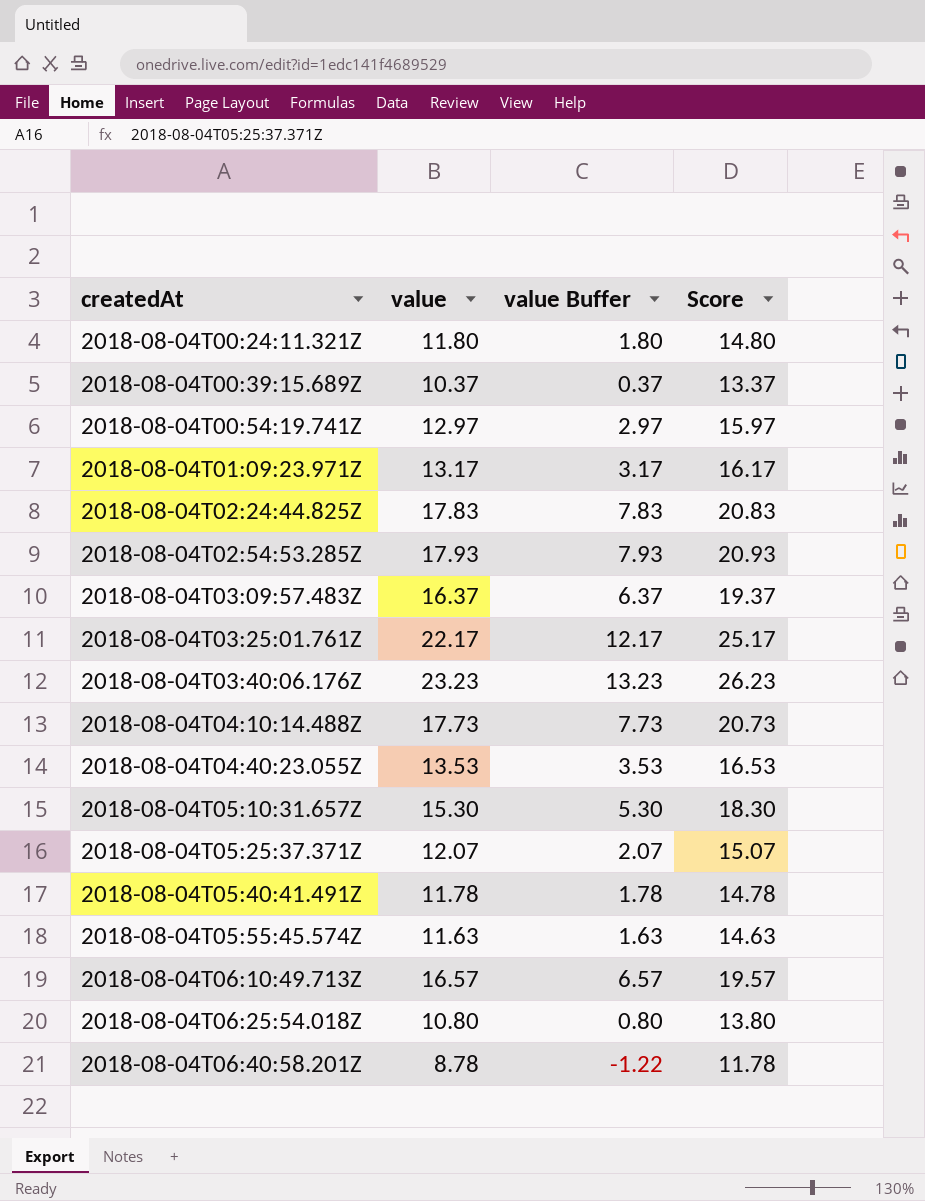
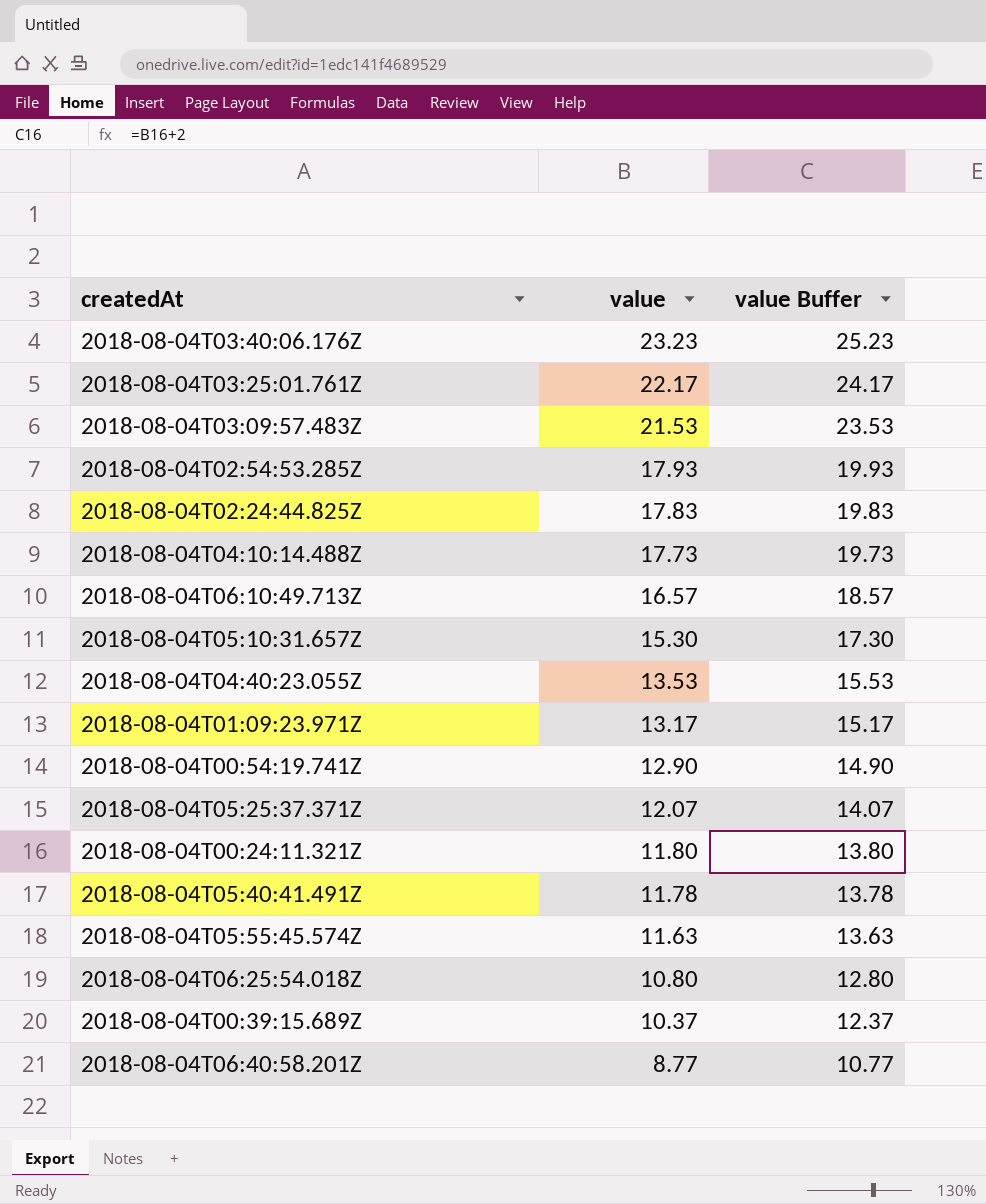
row order: createdAt ascending -> value descending
column Score | formula: [value] + 3 -> none
column value Buffer | formula: [value] - 10 -> [value] + 2
2018-08-04T03:09:57.483Z | value: 16.37 -> 21.53
2018-08-04T00:54:19.741Z | value: 12.97 -> 12.90
2018-08-04T06:40:58.201Z | value: 8.78 -> 8.77

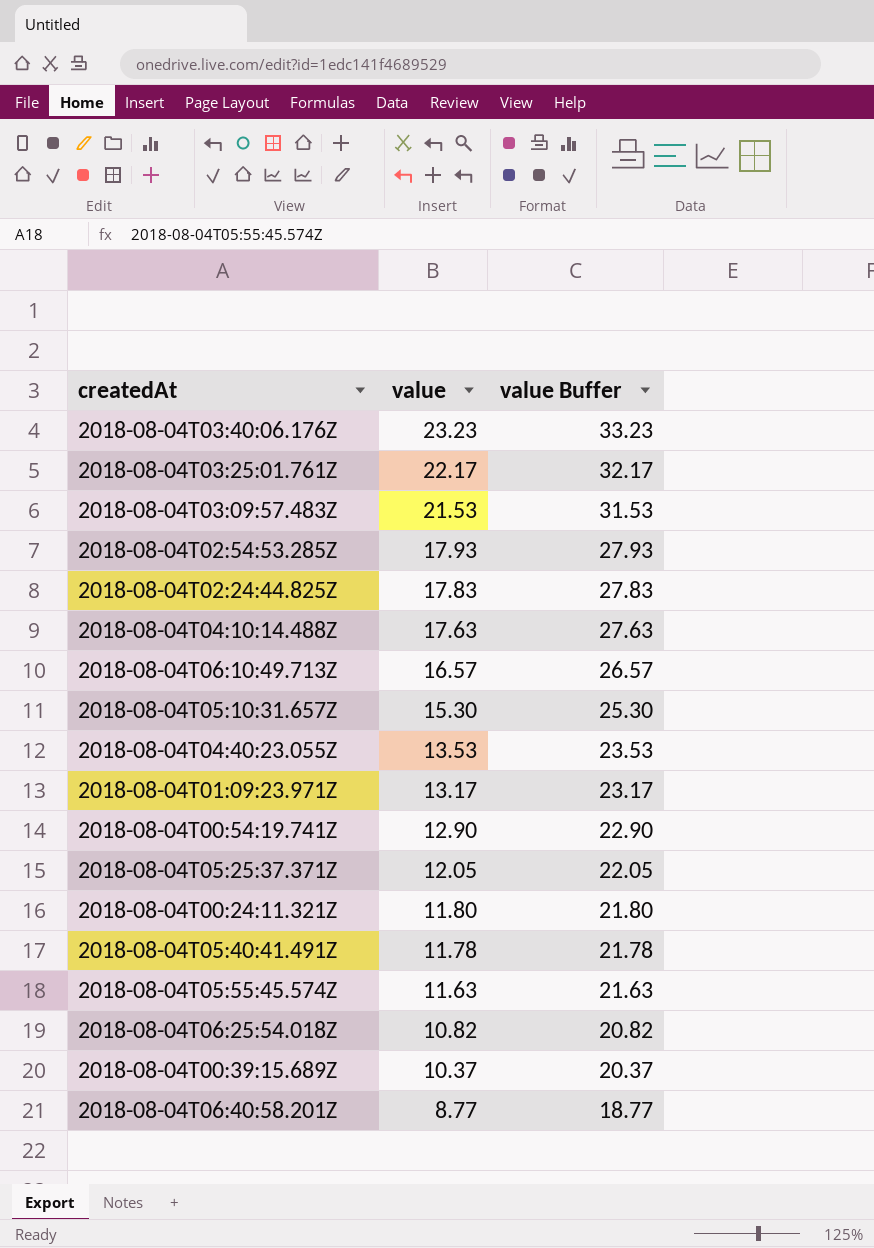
column value Buffer | formula: [value] + 2 -> [value] + 10
2018-08-04T04:10:14.488Z | value: 17.73 -> 17.63
2018-08-04T05:25:37.371Z | value: 12.07 -> 12.05
2018-08-04T06:25:54.018Z | value: 10.80 -> 10.82

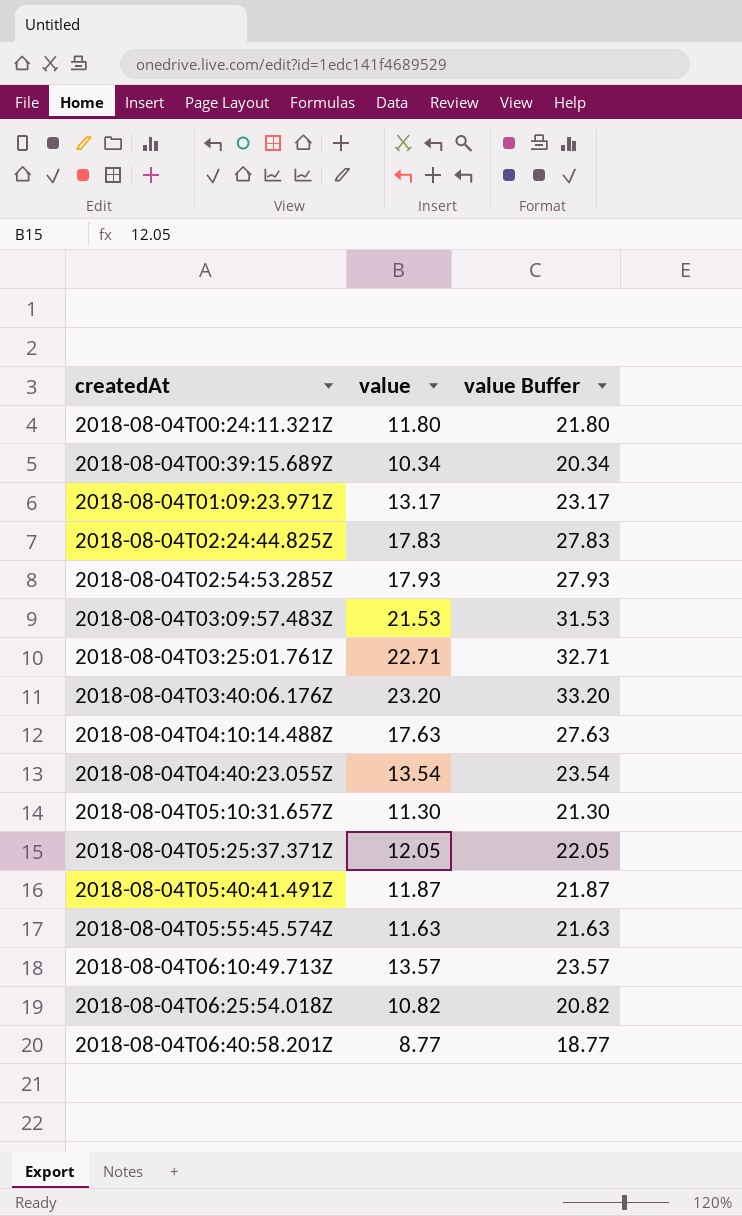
row order: value descending -> createdAt ascending
row 2018-08-04T00:54:19.741Z: 12.90 | 22.90 -> none
2018-08-04T00:39:15.689Z | value: 10.37 -> 10.34
2018-08-04T00:39:15.689Z | value Buffer: 20.37 -> 20.34
2018-08-04T03:25:01.761Z | value: 22.17 -> 22.71
2018-08-04T03:25:01.761Z | value Buffer: 32.17 -> 32.71
2018-08-04T03:40:06.176Z | value: 23.23 -> 23.20
2018-08-04T03:40:06.176Z | value Buffer: 33.23 -> 33.20
2018-08-04T04:40:23.055Z | value: 13.53 -> 13.54
2018-08-04T04:40:23.055Z | value Buffer: 23.53 -> 23.54
2018-08-04T05:10:31.657Z | value: 15.30 -> 11.30
2018-08-04T05:10:31.657Z | value Buffer: 25.30 -> 21.30
2018-08-04T05:40:41.491Z | value: 11.78 -> 11.87
2018-08-04T05:40:41.491Z | value Buffer: 21.78 -> 21.87
2018-08-04T06:10:49.713Z | value: 16.57 -> 13.57
2018-08-04T06:10:49.713Z | value Buffer: 26.57 -> 23.57

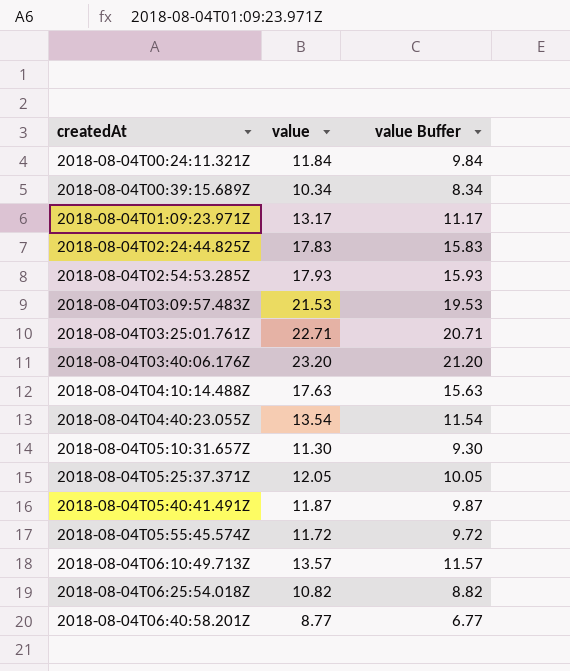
column value Buffer | formula: [value] + 10 -> [value] - 2
2018-08-04T00:24:11.321Z | value: 11.80 -> 11.84
2018-08-04T05:55:45.574Z | value: 11.63 -> 11.72

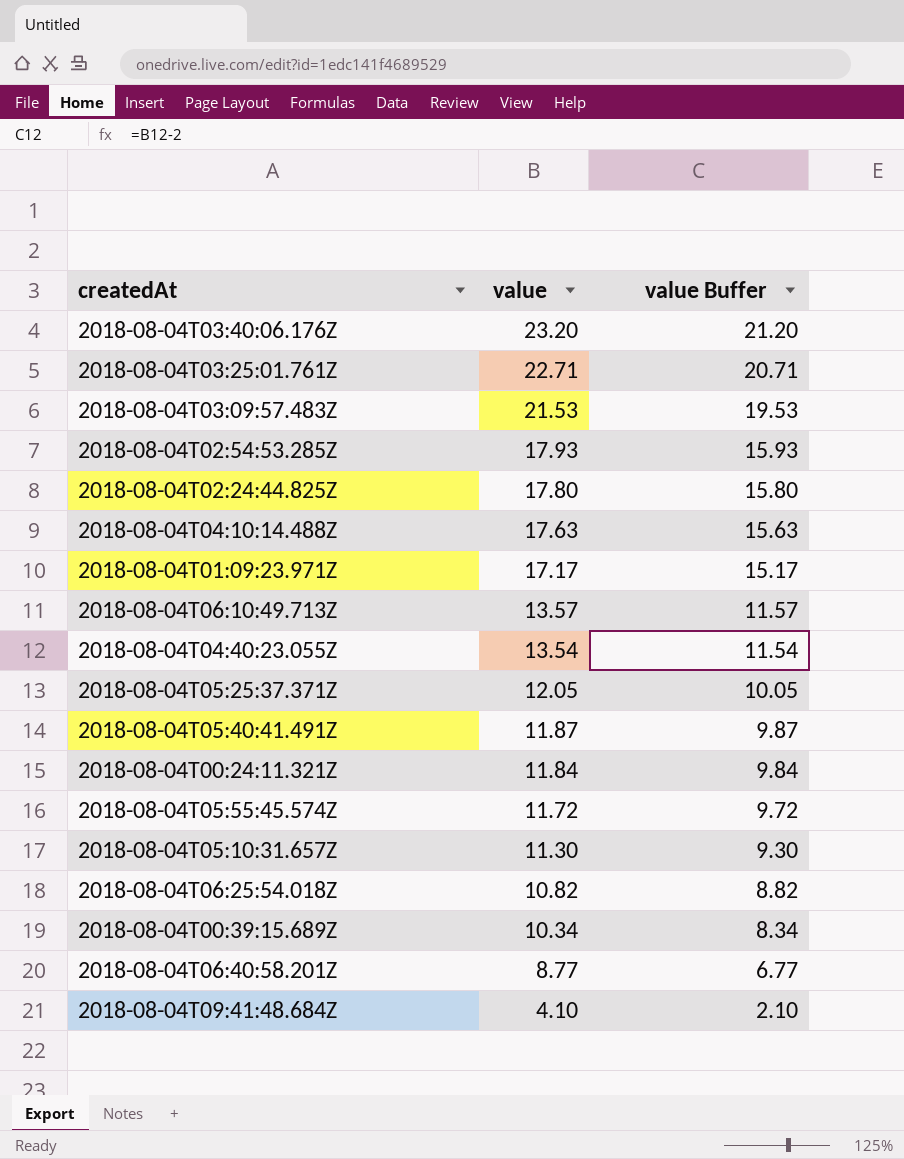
row order: createdAt ascending -> value descending
2018-08-04T02:24:44.825Z | value: 17.83 -> 17.80
2018-08-04T02:24:44.825Z | value Buffer: 15.83 -> 15.80
2018-08-04T01:09:23.971Z | value: 13.17 -> 17.17
2018-08-04T01:09:23.971Z | value Buffer: 11.17 -> 15.17
row 2018-08-04T09:41:48.684Z: none -> 4.10 | 2.10

